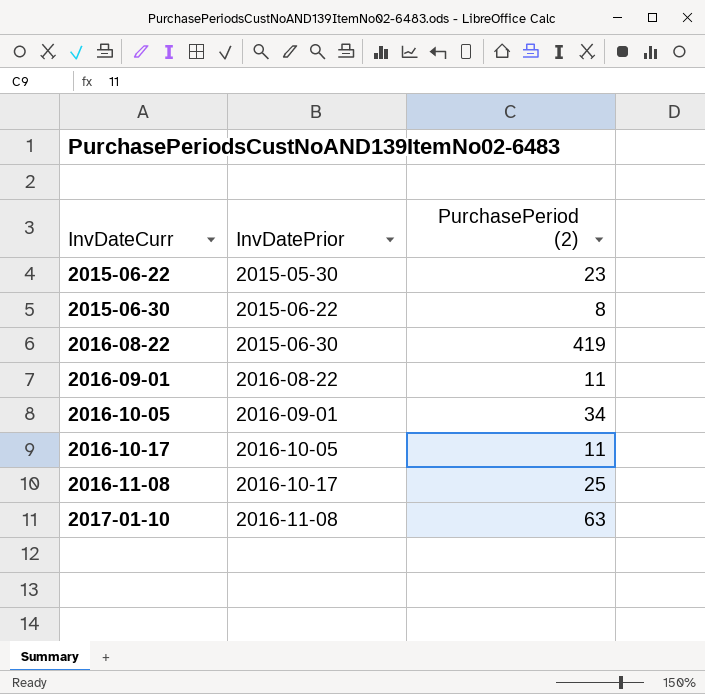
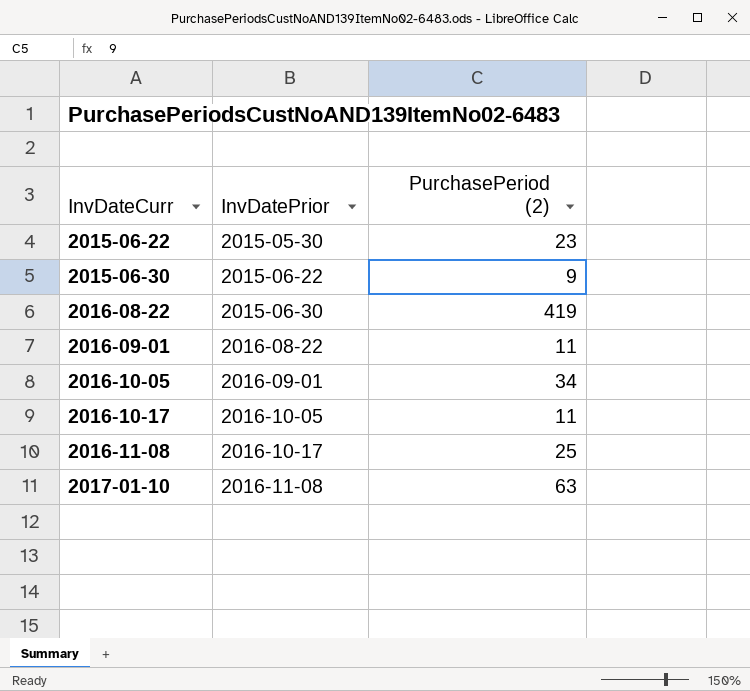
2015-06-30 | PurchasePeriod (2): 8 -> 9

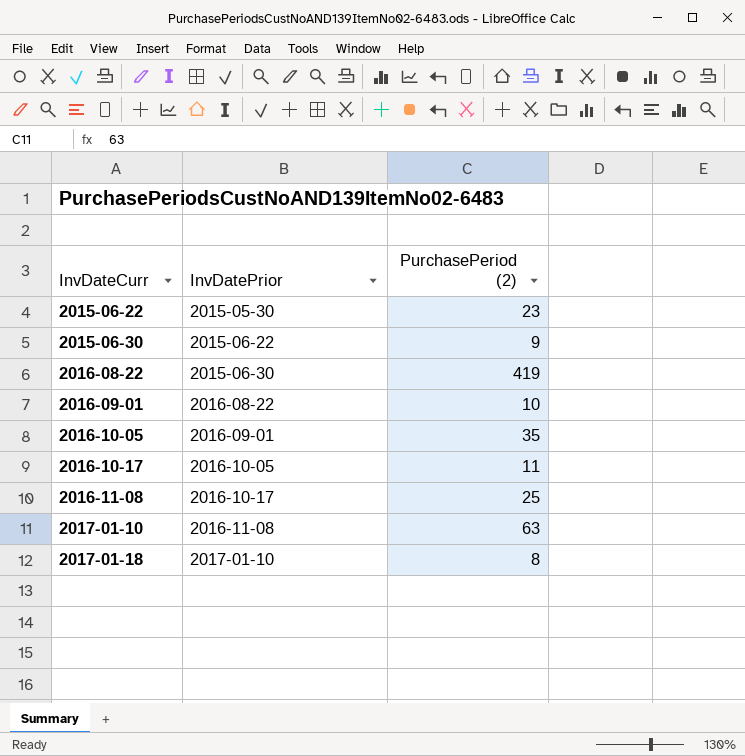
2016-09-01 | PurchasePeriod (2): 11 -> 10
2016-10-05 | PurchasePeriod (2): 34 -> 35
row 2017-01-18: none -> 2017-01-10 | 8

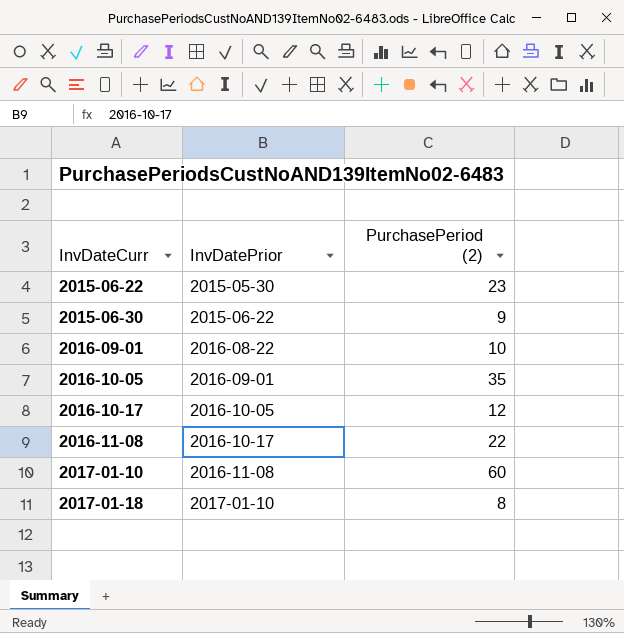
row 2016-08-22: 2015-06-30 | 419 -> none
2016-10-17 | PurchasePeriod (2): 11 -> 12
2016-11-08 | PurchasePeriod (2): 25 -> 22
2017-01-10 | PurchasePeriod (2): 63 -> 60

